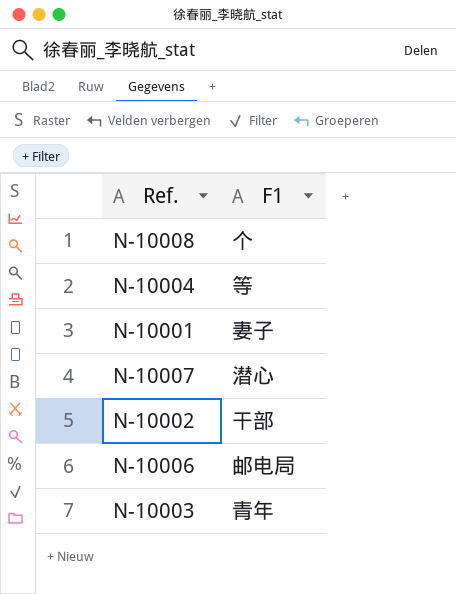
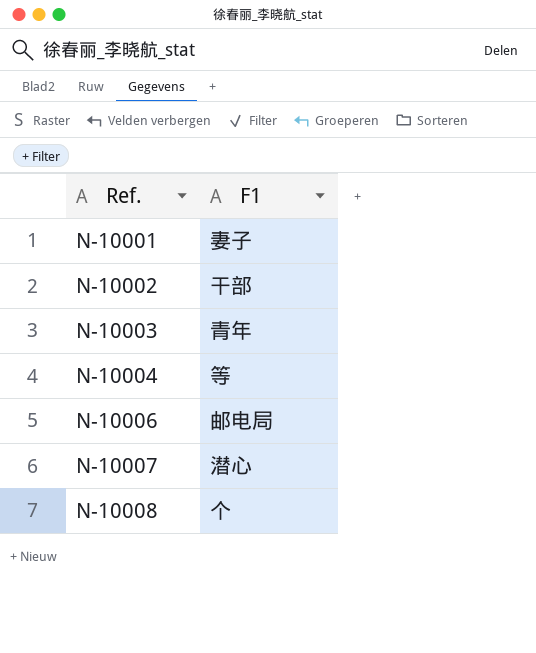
row order: none -> Ref. ascending

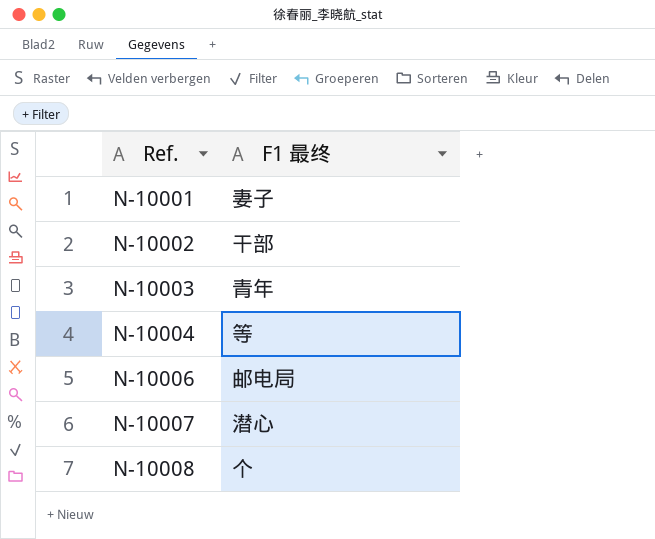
column name: F1 -> F1 最终

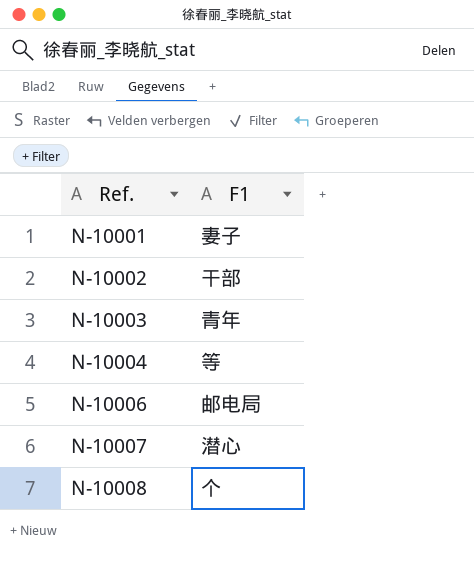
column name: F1 最终 -> F1

